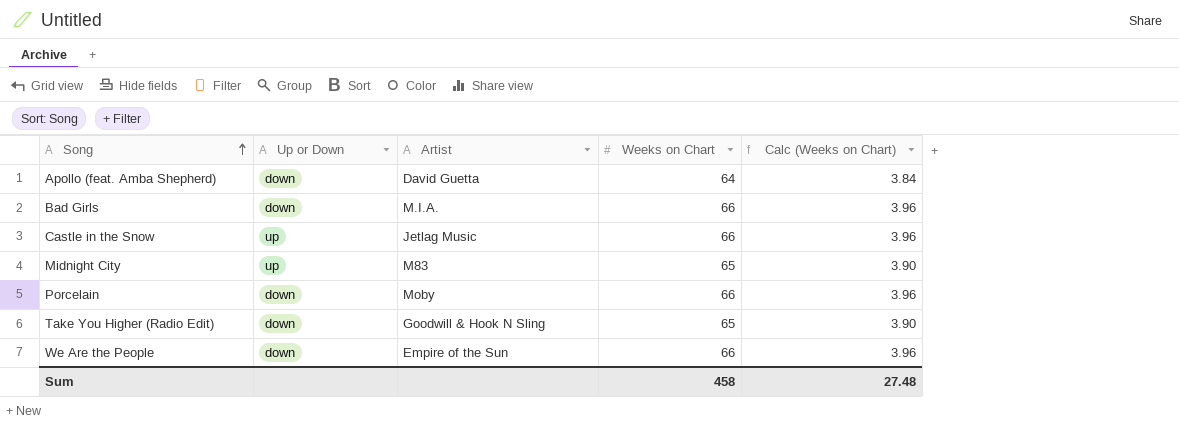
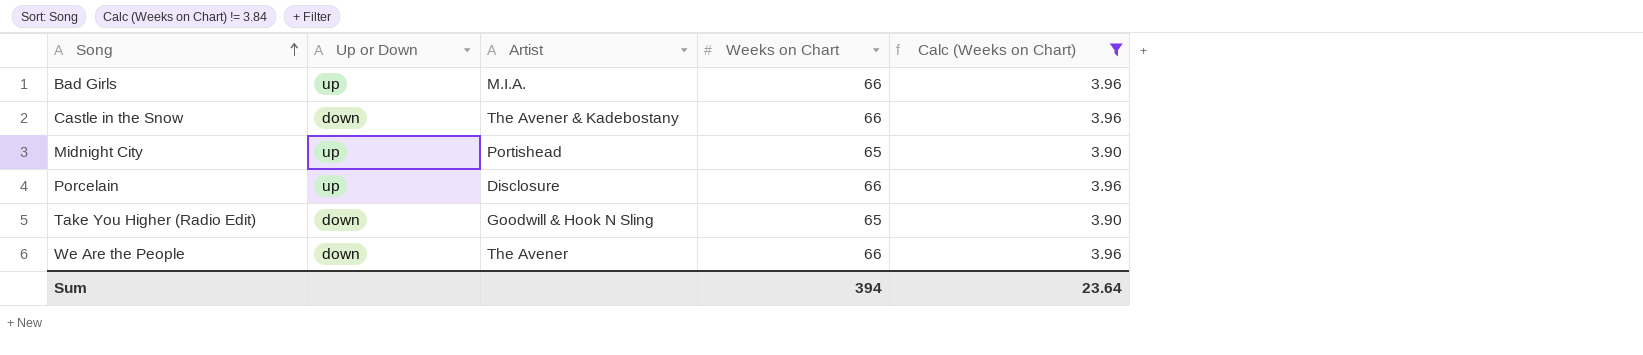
filter: none -> Calc (Weeks on Chart) != 3.84
Bad Girls | Up or Down: down -> up
Castle in the Snow | Up or Down: up -> down
Castle in the Snow | Artist: Jetlag Music -> The Avener & Kadebostany
Midnight City | Artist: M83 -> Portishead
Porcelain | Up or Down: down -> up
Porcelain | Artist: Moby -> Disclosure
We Are the People | Artist: Empire of the Sun -> The Avener
Sum | Weeks on Chart: 458 -> 394
Sum | Calc (Weeks on Chart): 27.48 -> 23.64

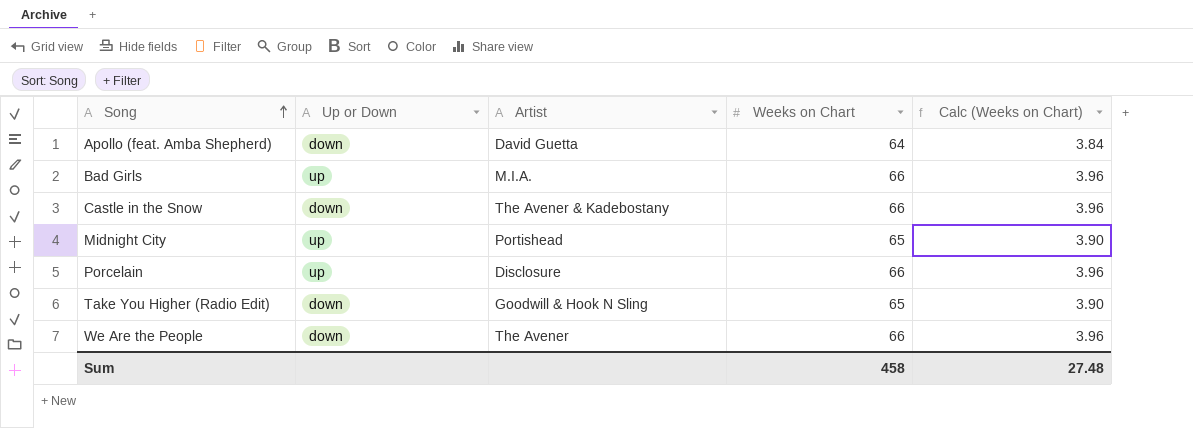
filter: Calc (Weeks on Chart) != 3.84 -> none
Sum | Weeks on Chart: 394 -> 458
Sum | Calc (Weeks on Chart): 23.64 -> 27.48

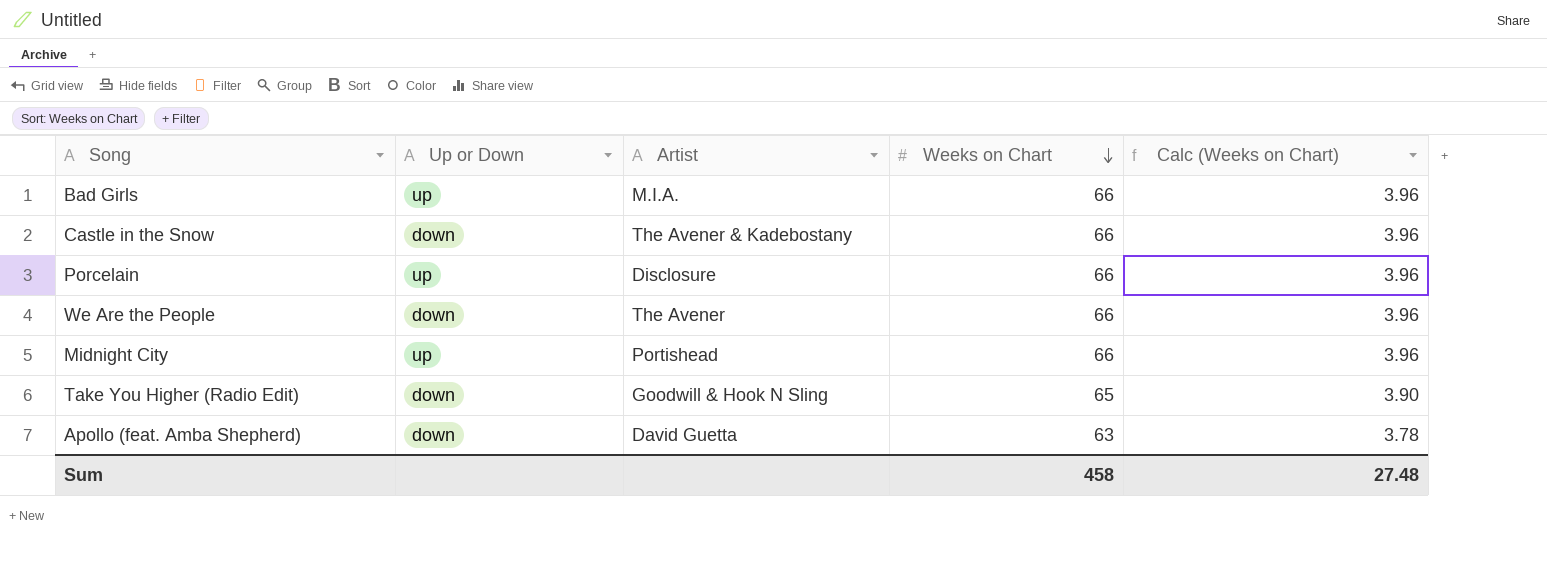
row order: Song ascending -> Weeks on Chart descending
Midnight City | Weeks on Chart: 65 -> 66
Midnight City | Calc (Weeks on Chart): 3.90 -> 3.96
Apollo (feat. Amba Shepherd) | Weeks on Chart: 64 -> 63
Apollo (feat. Amba Shepherd) | Calc (Weeks on Chart): 3.84 -> 3.78

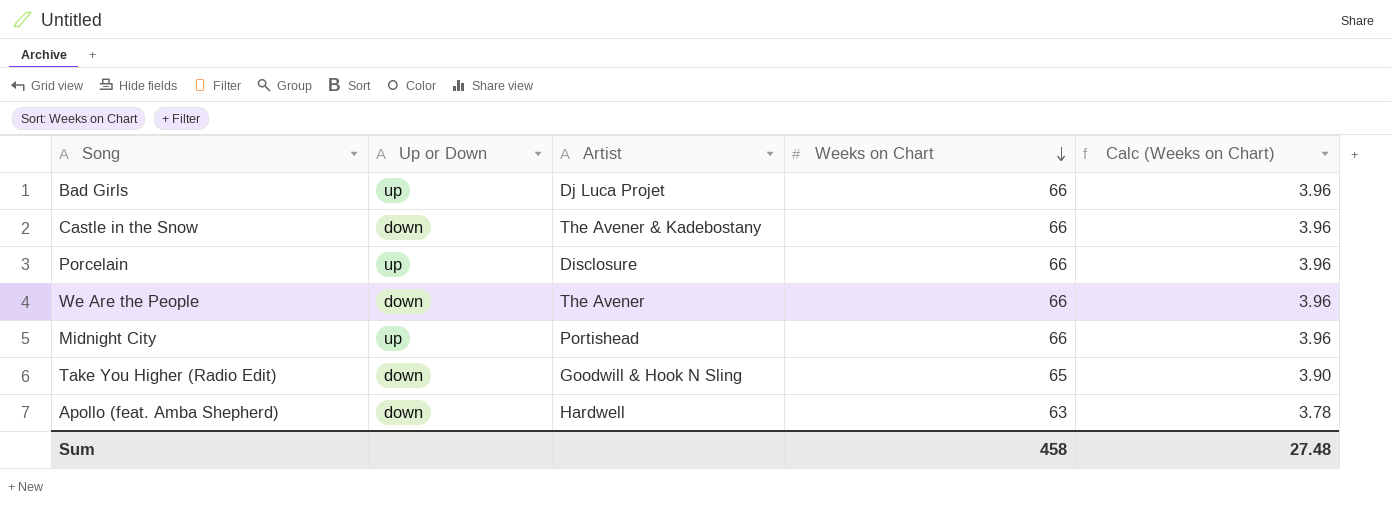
Bad Girls | Artist: M.I.A. -> Dj Luca Projet
Apollo (feat. Amba Shepherd) | Artist: David Guetta -> Hardwell

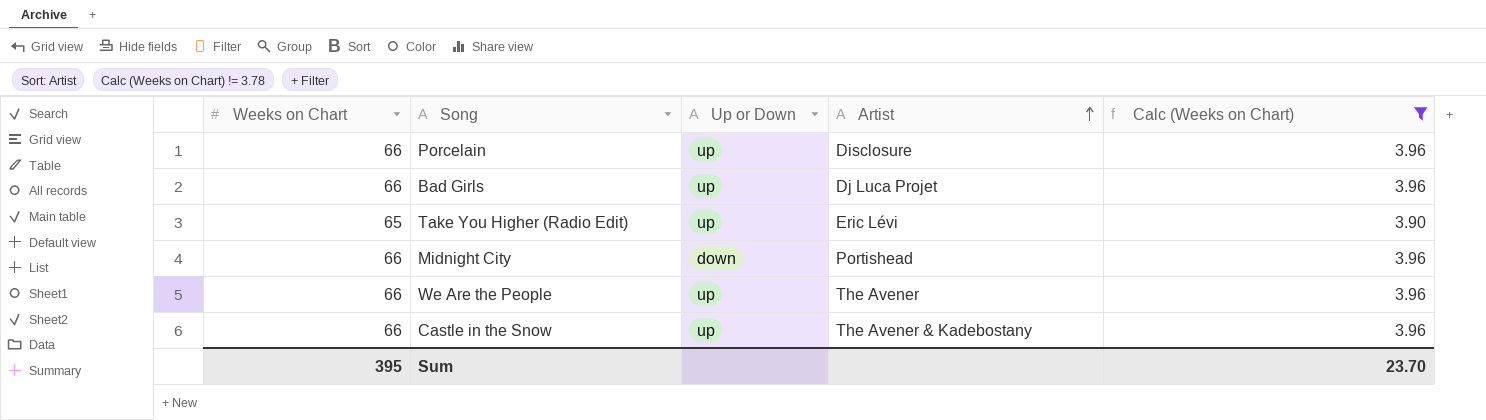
filter: none -> Calc (Weeks on Chart) != 3.78
row order: Weeks on Chart descending -> Artist ascending
column Weeks on Chart | position: 4 -> 1
Take You Higher (Radio Edit) | Up or Down: down -> up
Take You Higher (Radio Edit) | Artist: Goodwill & Hook N Sling -> Eric Lévi
Midnight City | Up or Down: up -> down
We Are the People | Up or Down: down -> up
Castle in the Snow | Up or Down: down -> up
Sum | Weeks on Chart: 458 -> 395
Sum | Calc (Weeks on Chart): 27.48 -> 23.70

